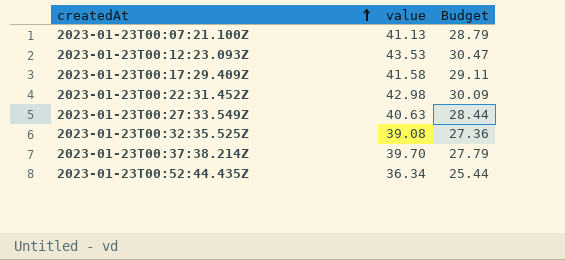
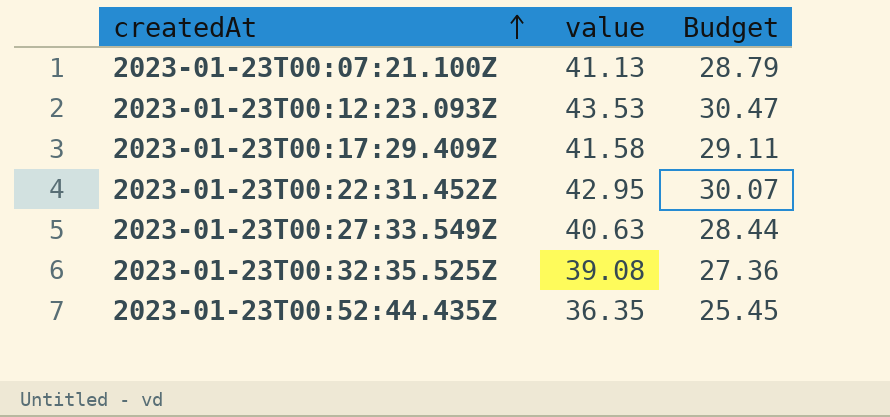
row 2023-01-23T00:37:38.214Z: 39.70 | 27.79 -> none
2023-01-23T00:22:31.452Z | value: 42.98 -> 42.95
2023-01-23T00:22:31.452Z | Budget: 30.09 -> 30.07
2023-01-23T00:52:44.435Z | value: 36.34 -> 36.35
2023-01-23T00:52:44.435Z | Budget: 25.44 -> 25.45

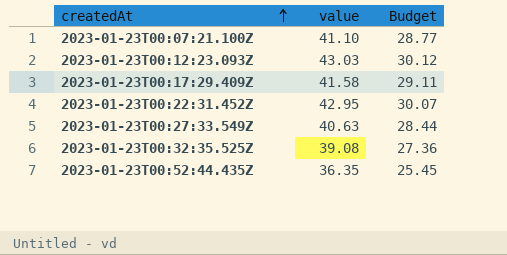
2023-01-23T00:07:21.100Z | value: 41.13 -> 41.10
2023-01-23T00:07:21.100Z | Budget: 28.79 -> 28.77
2023-01-23T00:12:23.093Z | value: 43.53 -> 43.03
2023-01-23T00:12:23.093Z | Budget: 30.47 -> 30.12

